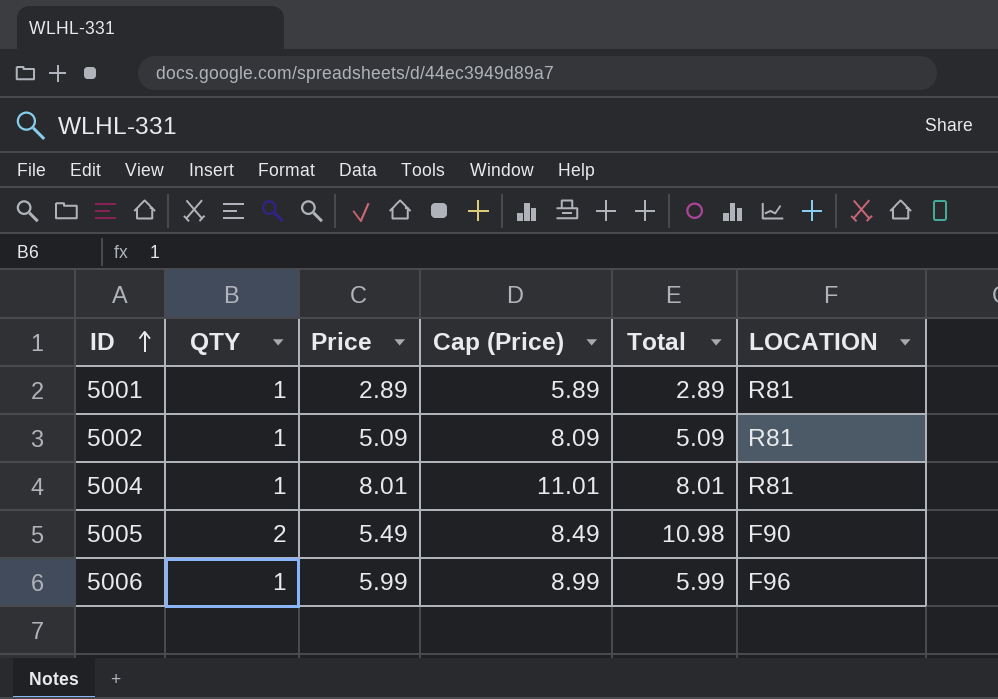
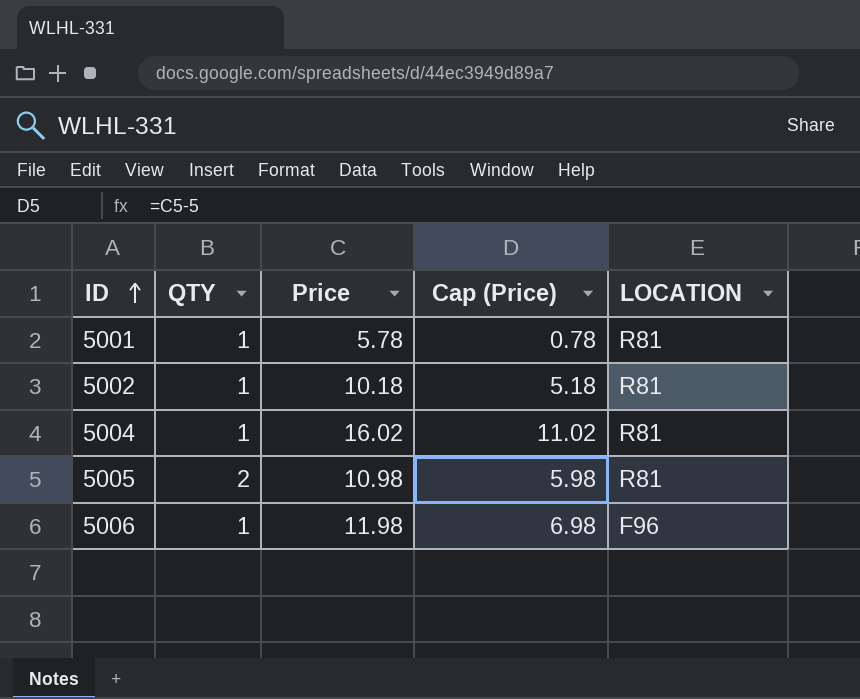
column Total | formula: [QTY] * [Price] -> none
column Cap (Price) | formula: [Price] + 3 -> [Price] - 5
5001 | Price: 2.89 -> 5.78
5002 | Price: 5.09 -> 10.18
5004 | Price: 8.01 -> 16.02
5005 | Price: 5.49 -> 10.98
5005 | LOCATION: F90 -> R81
5006 | Price: 5.99 -> 11.98

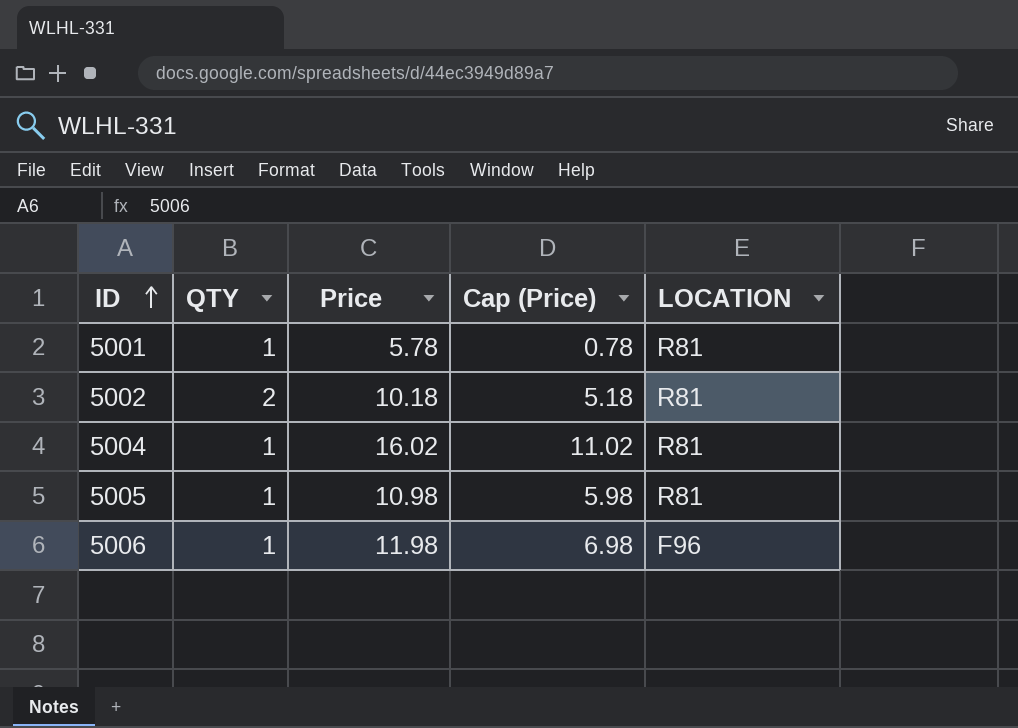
5002 | QTY: 1 -> 2
5005 | QTY: 2 -> 1

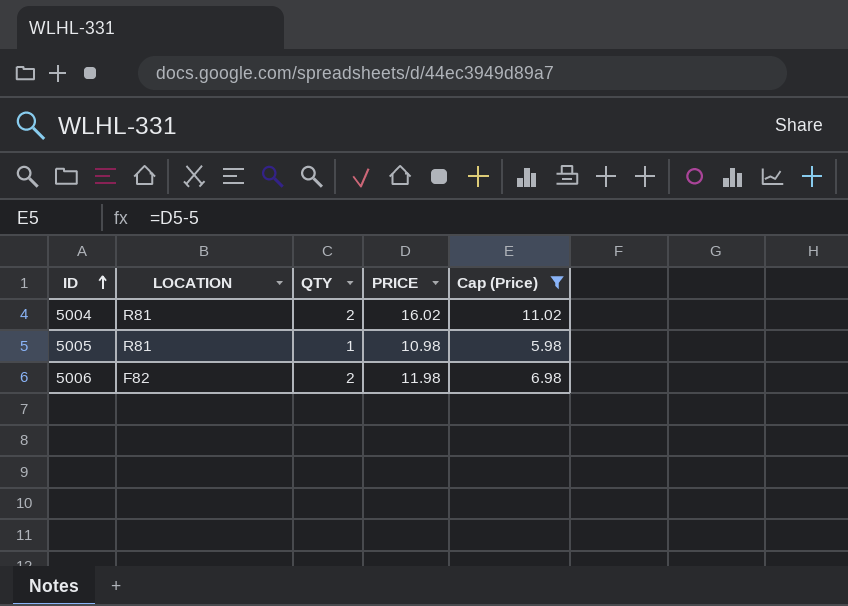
filter: none -> Cap (Price) >= 5.98
column LOCATION | position: 5 -> 2
column name: Price -> PRICE
5004 | QTY: 1 -> 2
5006 | LOCATION: F96 -> F82
5006 | QTY: 1 -> 2

